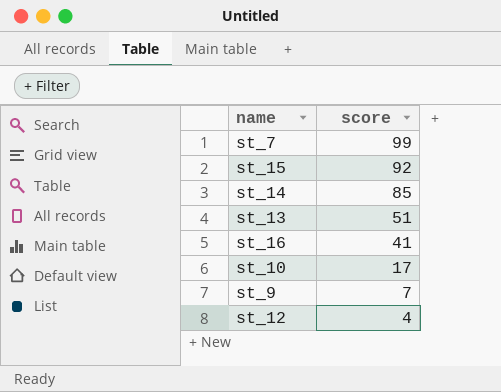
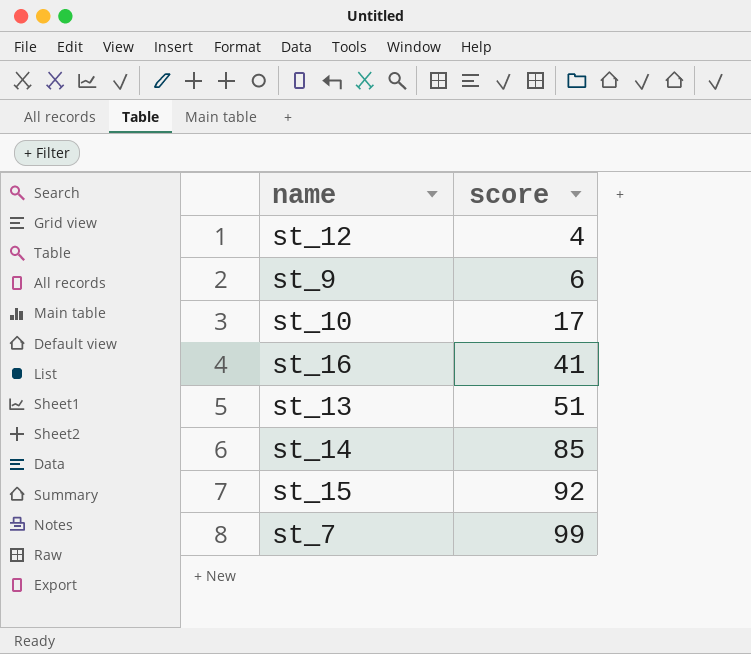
row order: score descending -> score ascending
st_9 | score: 7 -> 6

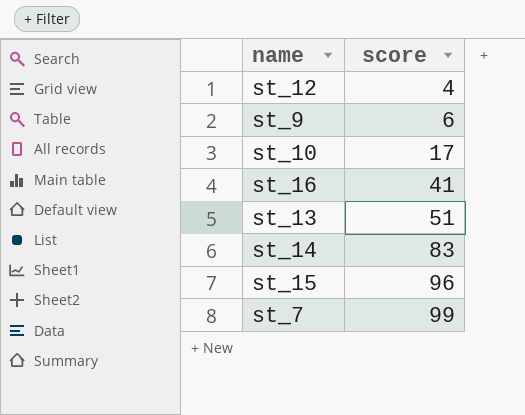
st_14 | score: 85 -> 83
st_15 | score: 92 -> 96

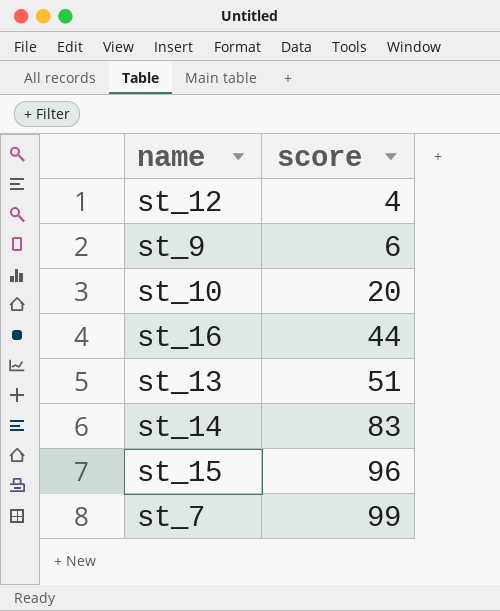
st_10 | score: 17 -> 20
st_16 | score: 41 -> 44

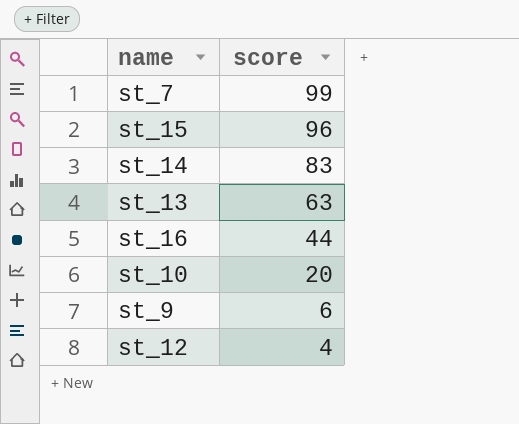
row order: score ascending -> score descending
st_13 | score: 51 -> 63

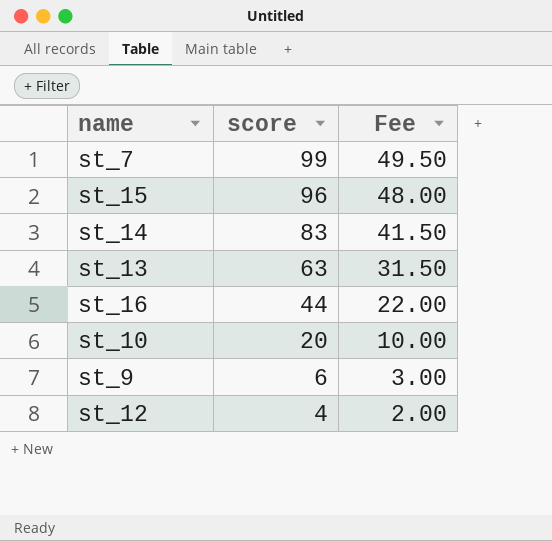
column Fee | formula: none -> [score] * 0.5

